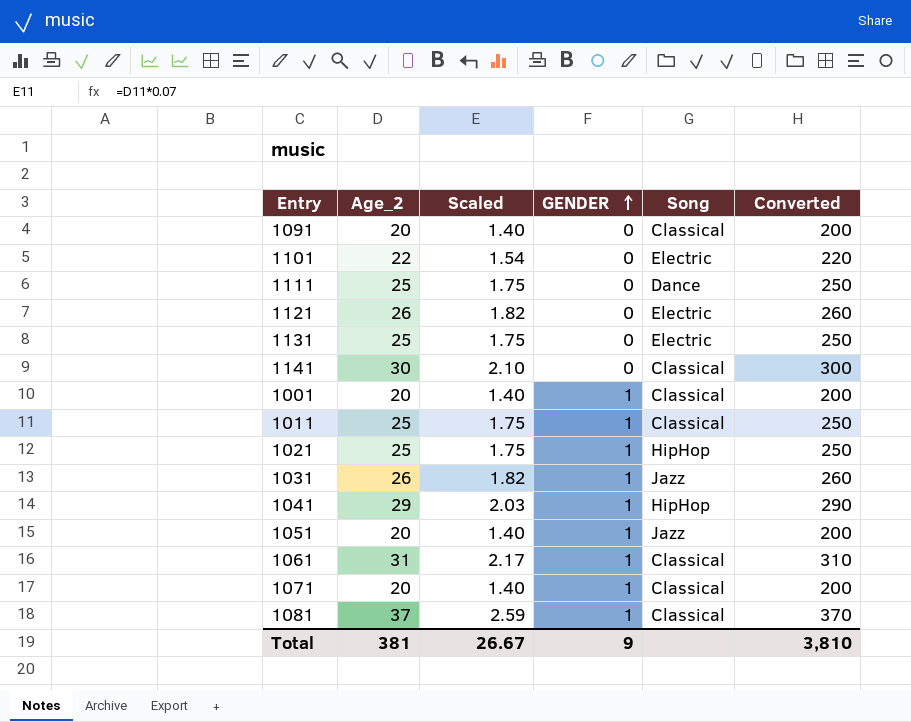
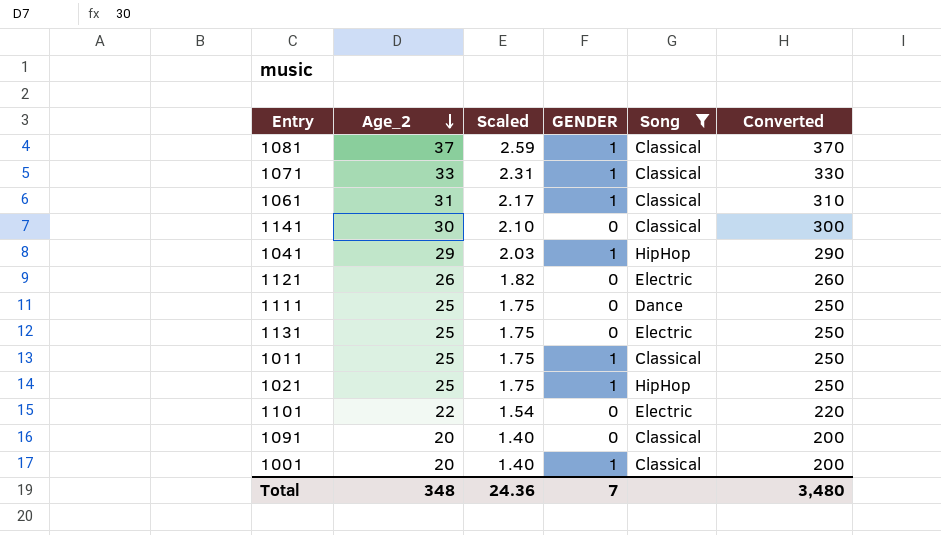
filter: none -> Song != Jazz
row order: GENDER ascending -> Age_2 descending
1071 | Age_2: 20 -> 33
1071 | Scaled: 1.40 -> 2.31
1071 | Converted: 200 -> 330
Total | Age_2: 381 -> 348
Total | Scaled: 26.67 -> 24.36
Total | GENDER: 9 -> 7
Total | Converted: 3,810 -> 3,480

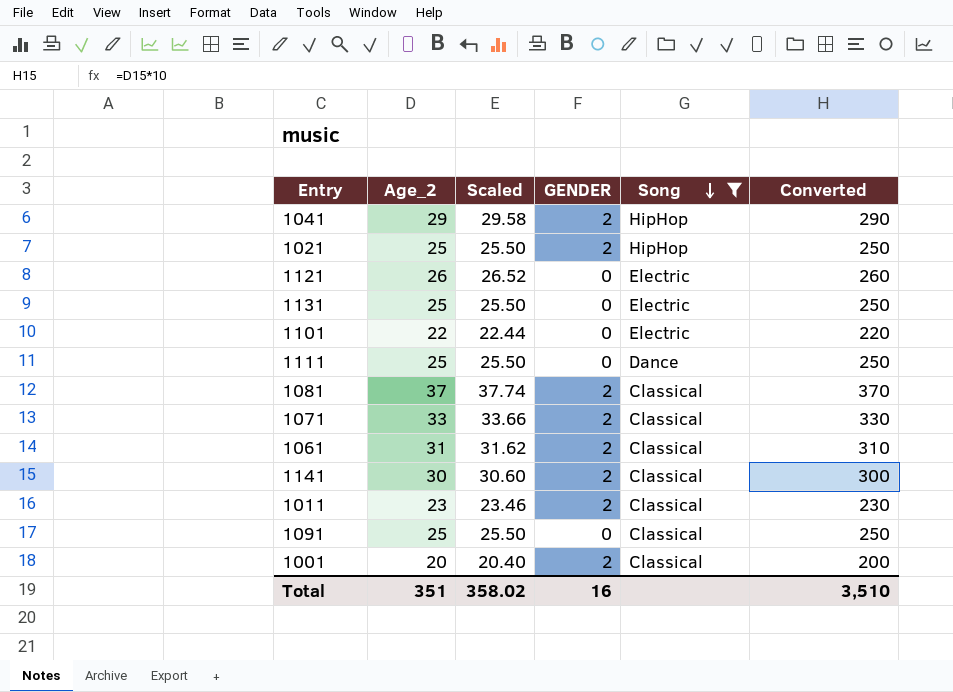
row order: Age_2 descending -> Song descending
column Scaled | formula: [Age_2] * 0.07 -> [Age_2] * 1.02
1041 | GENDER: 1 -> 2
1021 | GENDER: 1 -> 2
1081 | GENDER: 1 -> 2
1071 | GENDER: 1 -> 2
1061 | GENDER: 1 -> 2
1141 | GENDER: 0 -> 2
1011 | Age_2: 25 -> 23
1011 | GENDER: 1 -> 2
1011 | Converted: 250 -> 230
1091 | Age_2: 20 -> 25
1091 | Converted: 200 -> 250
1001 | GENDER: 1 -> 2
Total | Age_2: 348 -> 351
Total | Scaled: 24.36 -> 358.02
Total | GENDER: 7 -> 16
Total | Converted: 3,480 -> 3,510

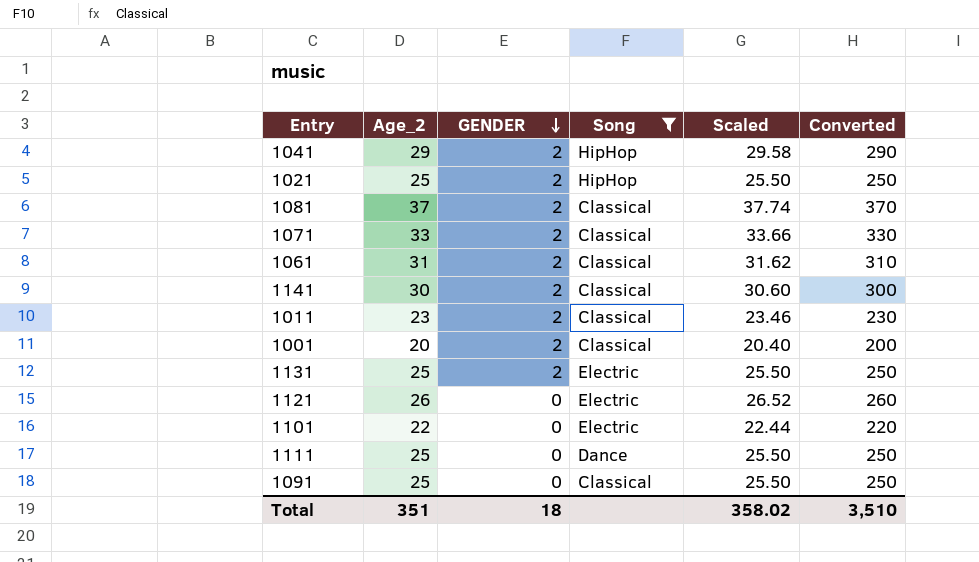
row order: Song descending -> GENDER descending
column Scaled | position: 3 -> 5
1131 | GENDER: 0 -> 2
Total | GENDER: 16 -> 18

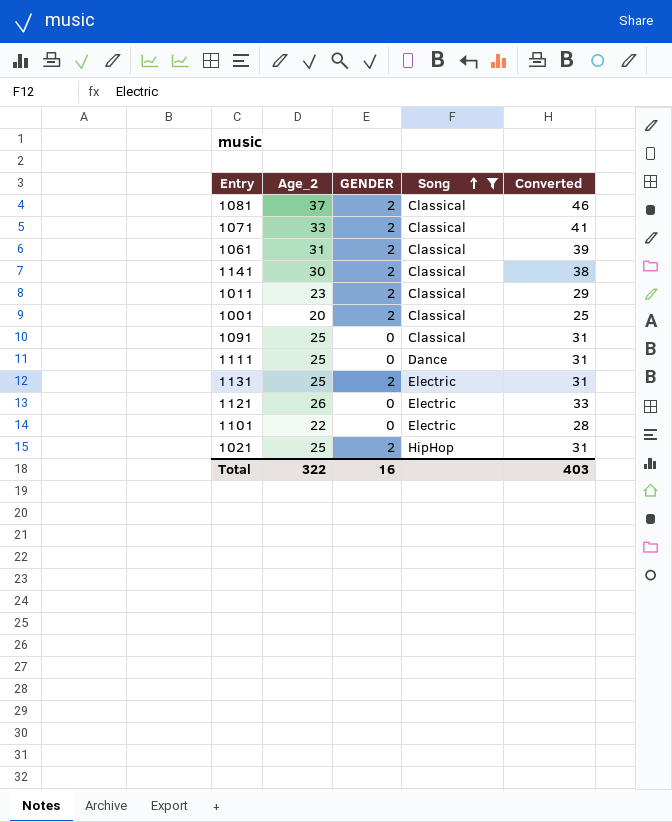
row order: GENDER descending -> Song ascending
column Scaled | formula: [Age_2] * 1.02 -> none
column Converted | formula: [Age_2] * 10 -> [Age_2] * 1.25
row 1041: 29 | 2 | HipHop | 29.58 | 290 -> none
Total | Age_2: 351 -> 322
Total | GENDER: 18 -> 16
Total | Converted: 3,510 -> 403

